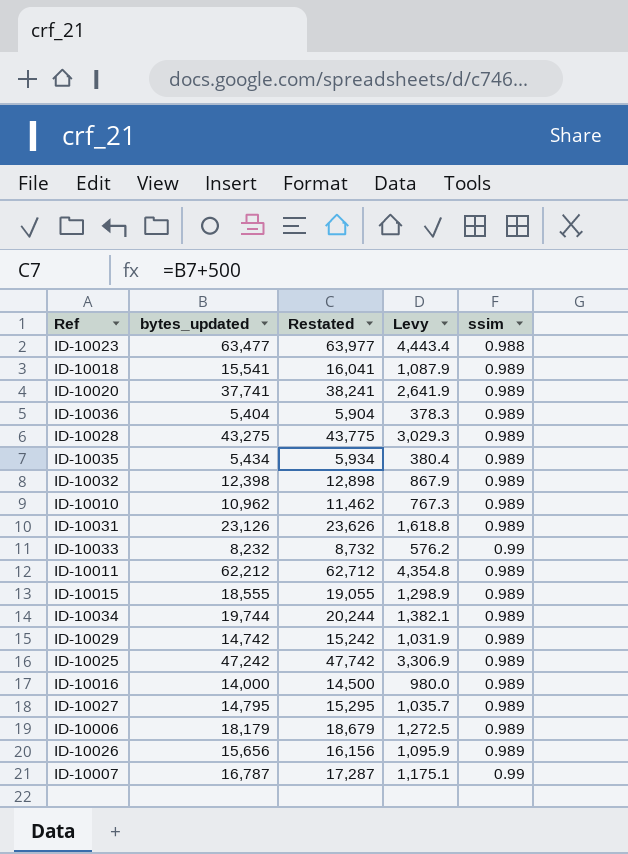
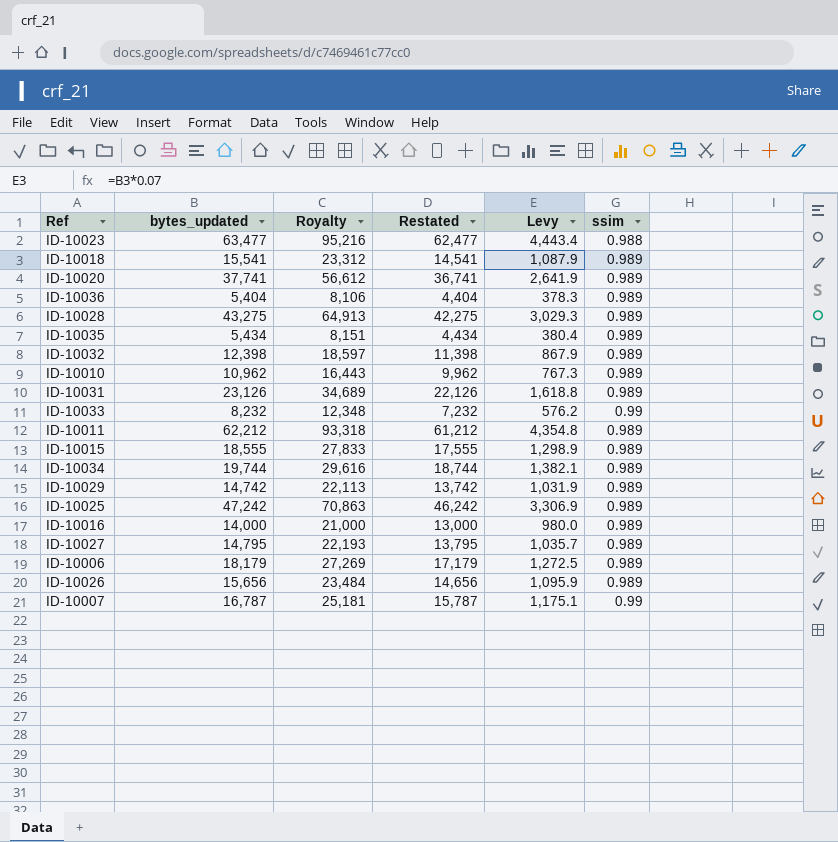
column Royalty | formula: none -> [bytes_updated] * 1.5
column Restated | formula: [bytes_updated] + 500 -> [bytes_updated] - 1000

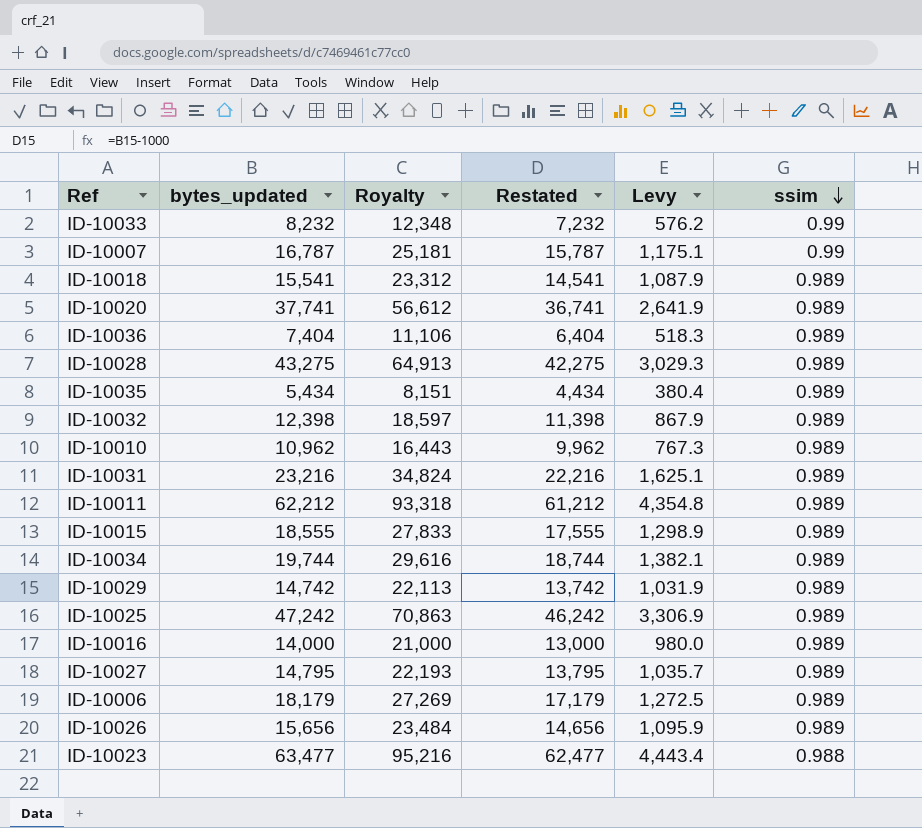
row order: none -> ssim descending
ID-10036 | bytes_updated: 5,404 -> 7,404
ID-10036 | Royalty: 8,106 -> 11,106
ID-10036 | Restated: 4,404 -> 6,404
ID-10036 | Levy: 378.3 -> 518.3
ID-10031 | bytes_updated: 23,126 -> 23,216
ID-10031 | Royalty: 34,689 -> 34,824
ID-10031 | Restated: 22,126 -> 22,216
ID-10031 | Levy: 1,618.8 -> 1,625.1

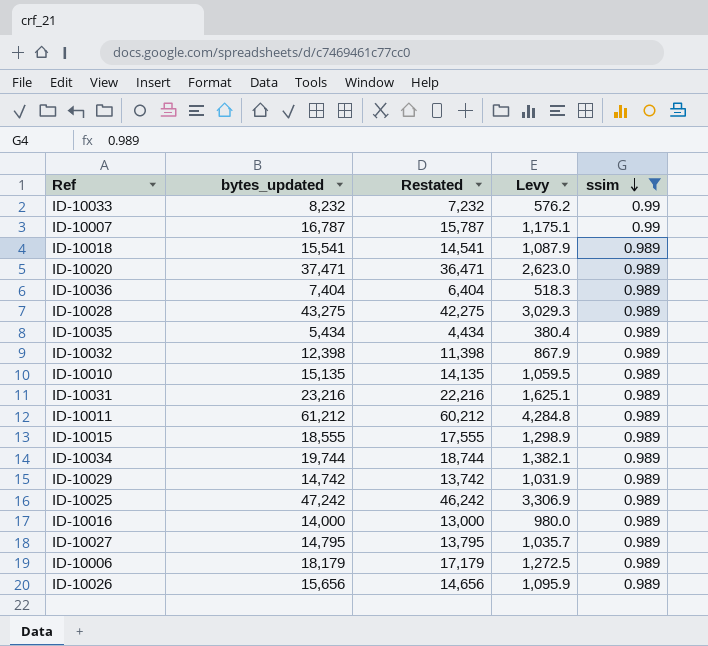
filter: none -> ssim != 0.988
column Royalty | formula: [bytes_updated] * 1.5 -> none
ID-10020 | bytes_updated: 37,741 -> 37,471
ID-10020 | Restated: 36,741 -> 36,471
ID-10020 | Levy: 2,641.9 -> 2,623.0
ID-10010 | bytes_updated: 10,962 -> 15,135
ID-10010 | Restated: 9,962 -> 14,135
ID-10010 | Levy: 767.3 -> 1,059.5
ID-10011 | bytes_updated: 62,212 -> 61,212
ID-10011 | Restated: 61,212 -> 60,212
ID-10011 | Levy: 4,354.8 -> 4,284.8

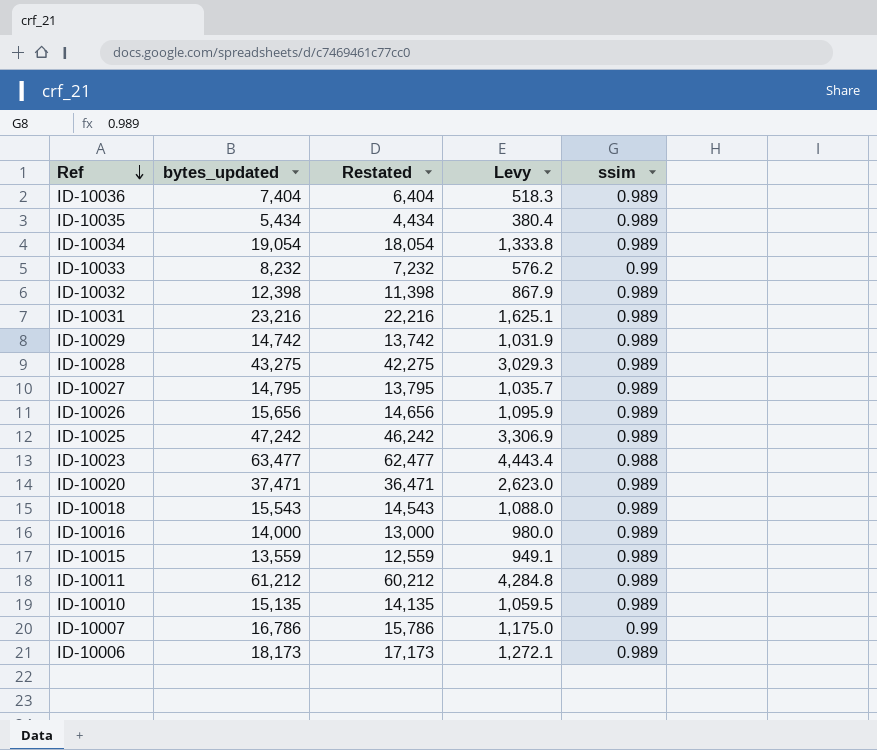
filter: ssim != 0.988 -> none
row order: ssim descending -> Ref descending
ID-10034 | bytes_updated: 19,744 -> 19,054
ID-10034 | Restated: 18,744 -> 18,054
ID-10034 | Levy: 1,382.1 -> 1,333.8
ID-10018 | bytes_updated: 15,541 -> 15,543
ID-10018 | Restated: 14,541 -> 14,543
ID-10018 | Levy: 1,087.9 -> 1,088.0
ID-10015 | bytes_updated: 18,555 -> 13,559
ID-10015 | Restated: 17,555 -> 12,559
ID-10015 | Levy: 1,298.9 -> 949.1
ID-10007 | bytes_updated: 16,787 -> 16,786
ID-10007 | Restated: 15,787 -> 15,786
ID-10007 | Levy: 1,175.1 -> 1,175.0
ID-10006 | bytes_updated: 18,179 -> 18,173
ID-10006 | Restated: 17,179 -> 17,173
ID-10006 | Levy: 1,272.5 -> 1,272.1

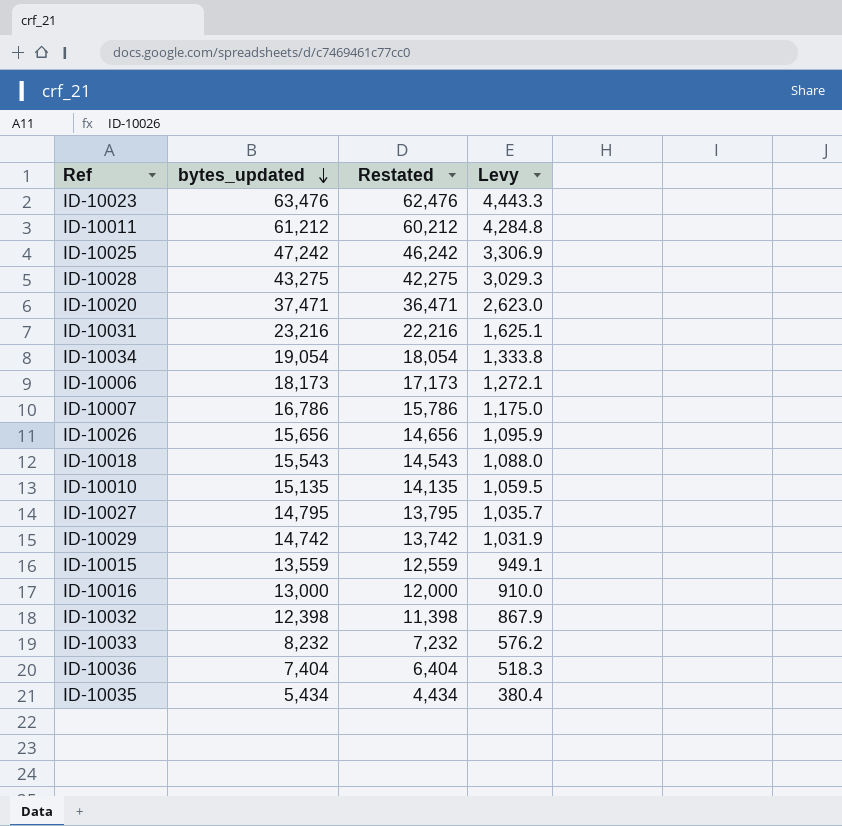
row order: Ref descending -> bytes_updated descending
column ssim | position: 5 -> none
ID-10023 | bytes_updated: 63,477 -> 63,476
ID-10023 | Restated: 62,477 -> 62,476
ID-10023 | Levy: 4,443.4 -> 4,443.3
ID-10016 | bytes_updated: 14,000 -> 13,000
ID-10016 | Restated: 13,000 -> 12,000
ID-10016 | Levy: 980.0 -> 910.0

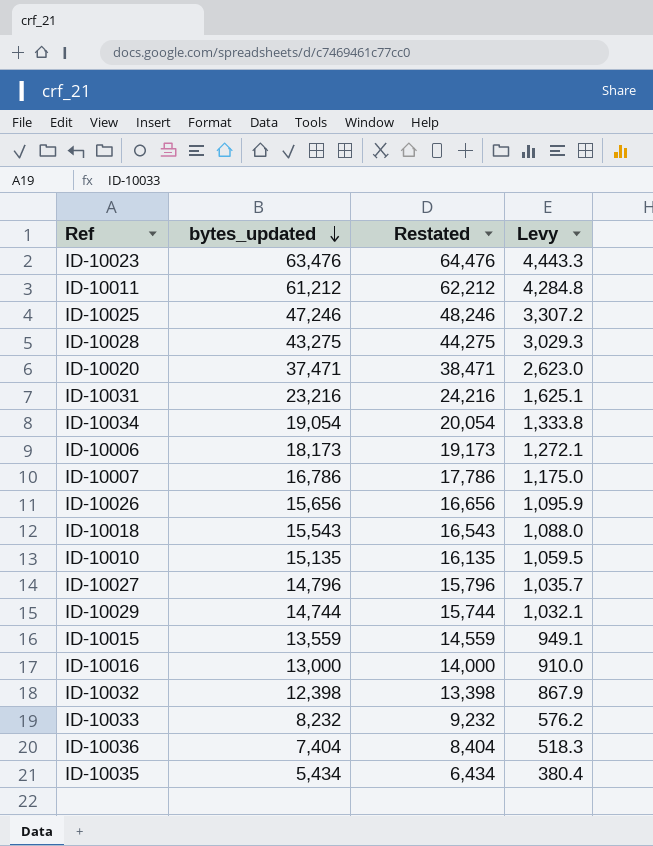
column Restated | formula: [bytes_updated] - 1000 -> [bytes_updated] + 1000
ID-10025 | bytes_updated: 47,242 -> 47,246
ID-10025 | Levy: 3,306.9 -> 3,307.2
ID-10027 | bytes_updated: 14,795 -> 14,796
ID-10029 | bytes_updated: 14,742 -> 14,744
ID-10029 | Levy: 1,031.9 -> 1,032.1

